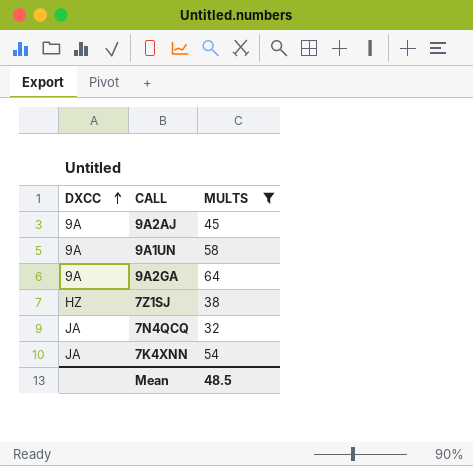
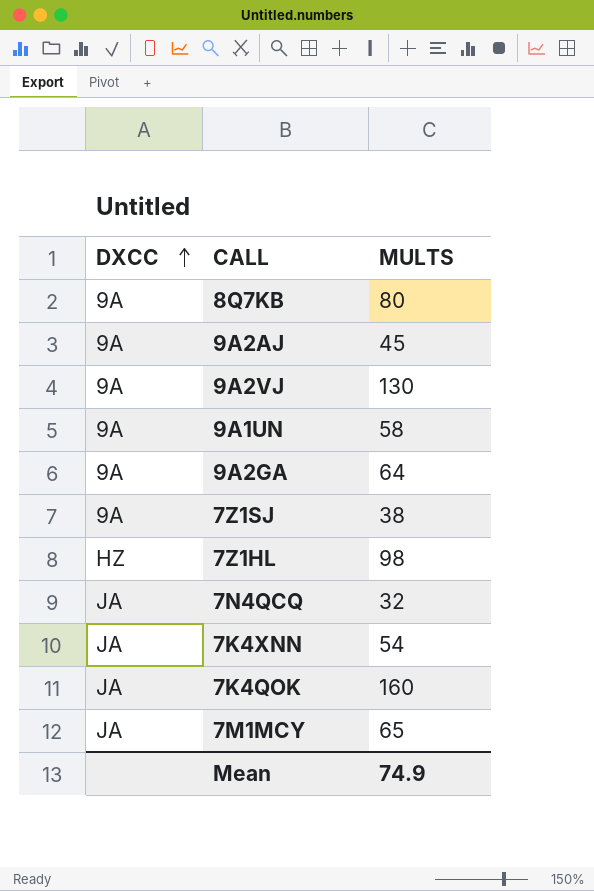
filter: MULTS <= 64 -> none
7Z1SJ | DXCC: HZ -> 9A
Mean | MULTS: 48.5 -> 74.9

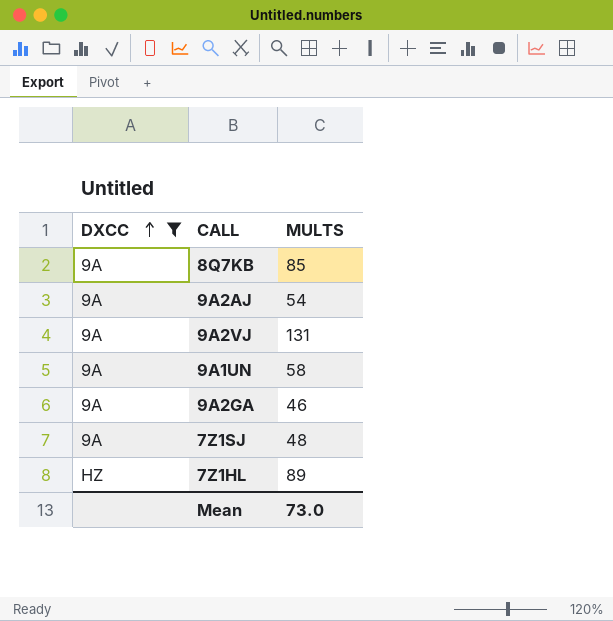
filter: none -> DXCC != JA
8Q7KB | MULTS: 80 -> 85
9A2AJ | MULTS: 45 -> 54
9A2VJ | MULTS: 130 -> 131
9A2GA | MULTS: 64 -> 46
7Z1SJ | MULTS: 38 -> 48
7Z1HL | MULTS: 98 -> 89
Mean | MULTS: 74.9 -> 73.0

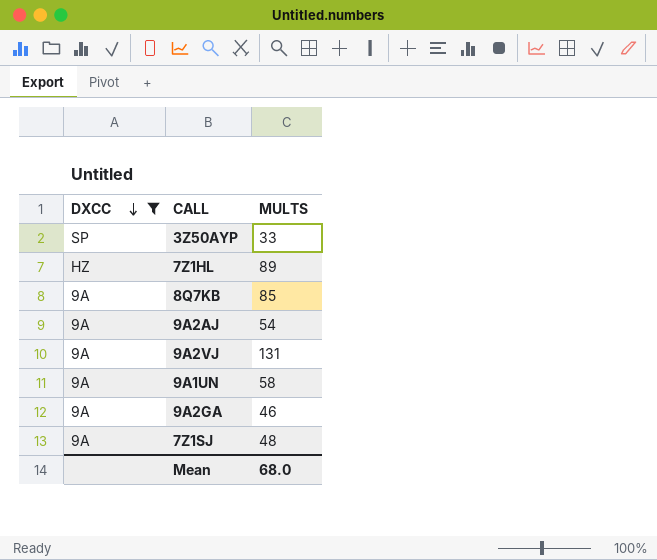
row order: DXCC ascending -> DXCC descending
row 3Z50AYP: none -> SP | 33
Mean | MULTS: 73.0 -> 68.0

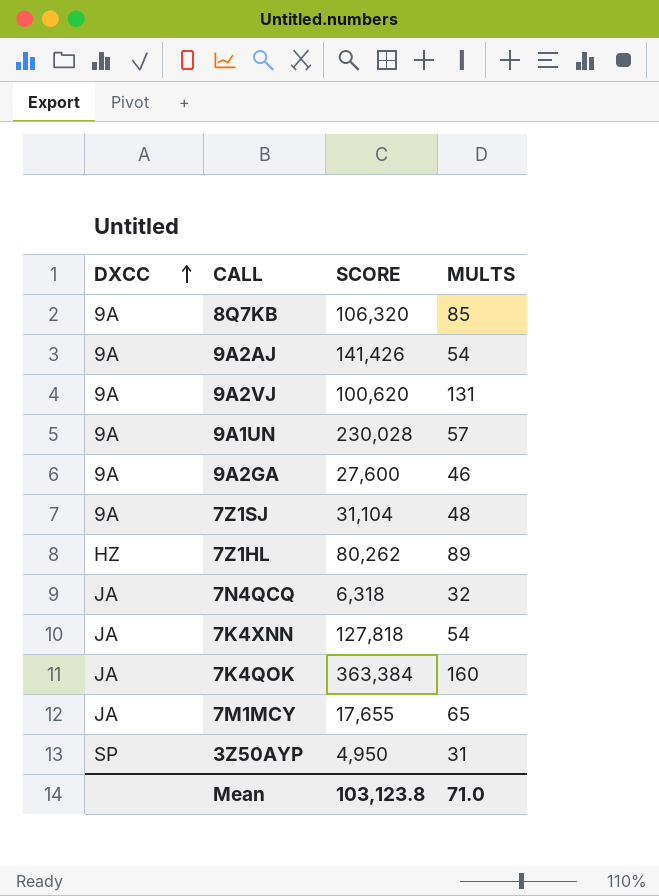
filter: DXCC != JA -> none
row order: DXCC descending -> DXCC ascending
column SCORE | position: none -> 3
9A1UN | MULTS: 58 -> 57
3Z50AYP | MULTS: 33 -> 31
Mean | MULTS: 68.0 -> 71.0

